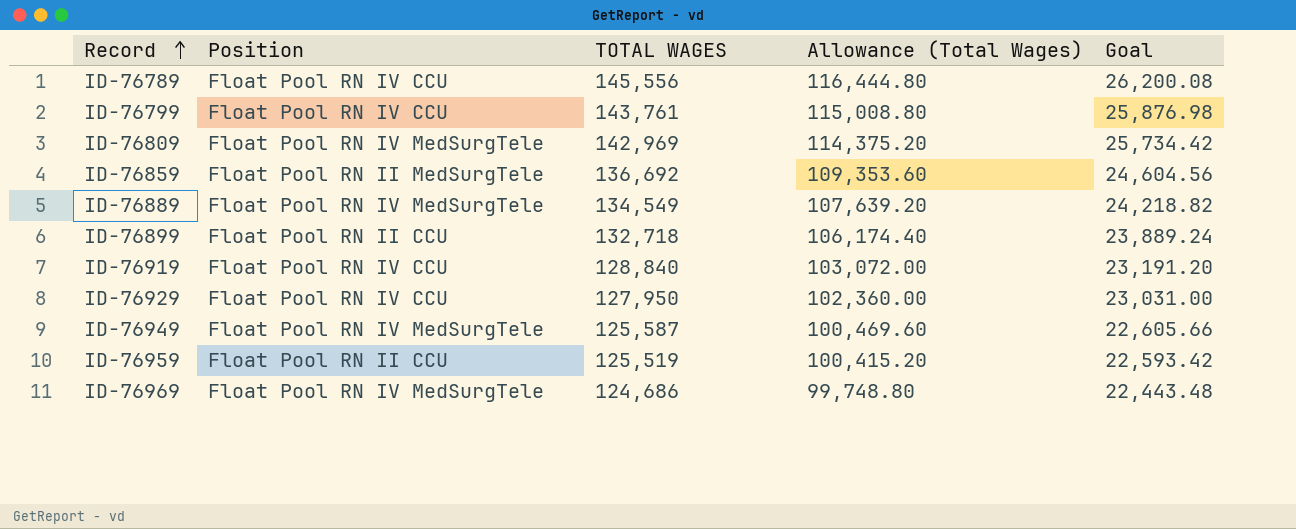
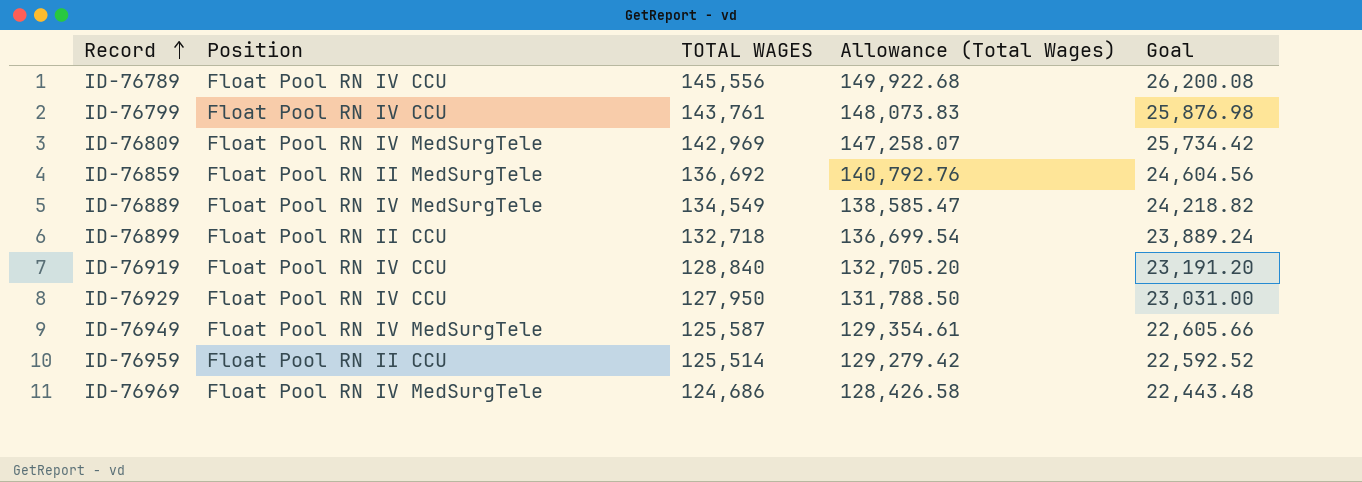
column Allowance (Total Wages) | formula: [TOTAL WAGES] * 0.8 -> [TOTAL WAGES] * 1.03
ID-76959 | TOTAL WAGES: 125,519 -> 125,514
ID-76959 | Goal: 22,593.42 -> 22,592.52

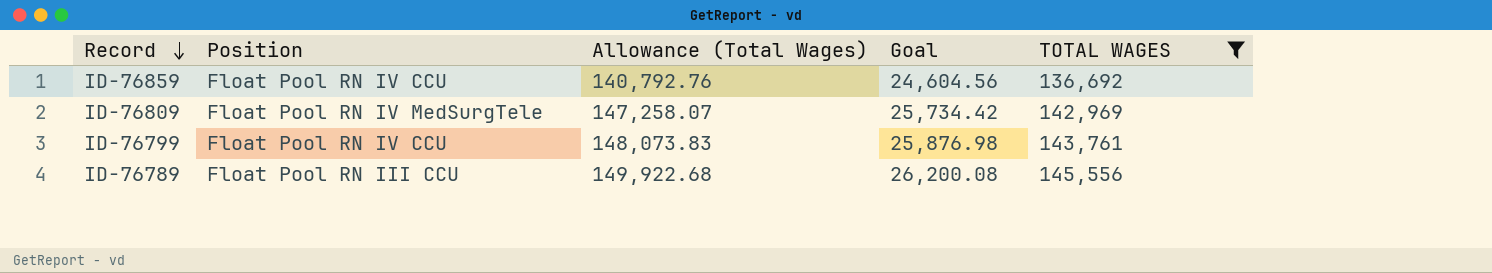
filter: none -> TOTAL WAGES >= 136,692
row order: Record ascending -> Record descending
column TOTAL WAGES | position: 3 -> 5
ID-76859 | Position: Float Pool RN II MedSurgTele -> Float Pool RN IV CCU
ID-76789 | Position: Float Pool RN IV CCU -> Float Pool RN III CCU

